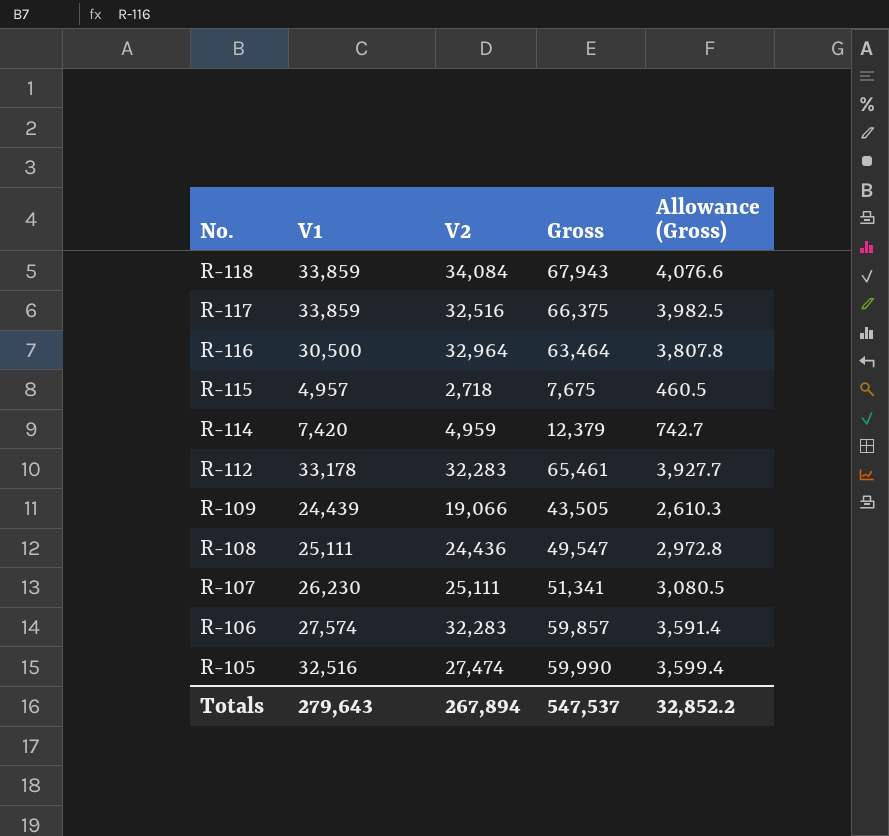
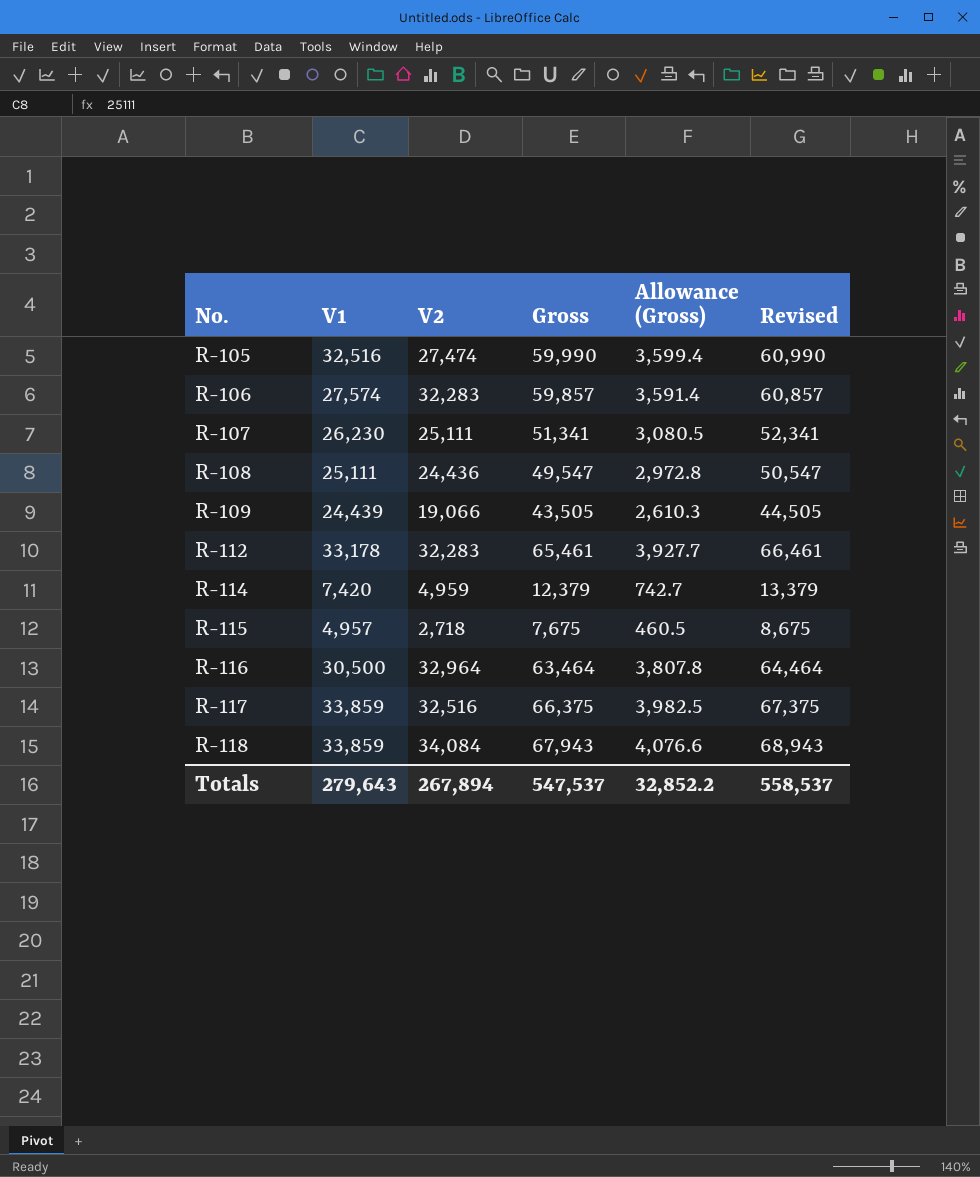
row order: No. descending -> No. ascending
column Revised | formula: none -> [Gross] + 1000

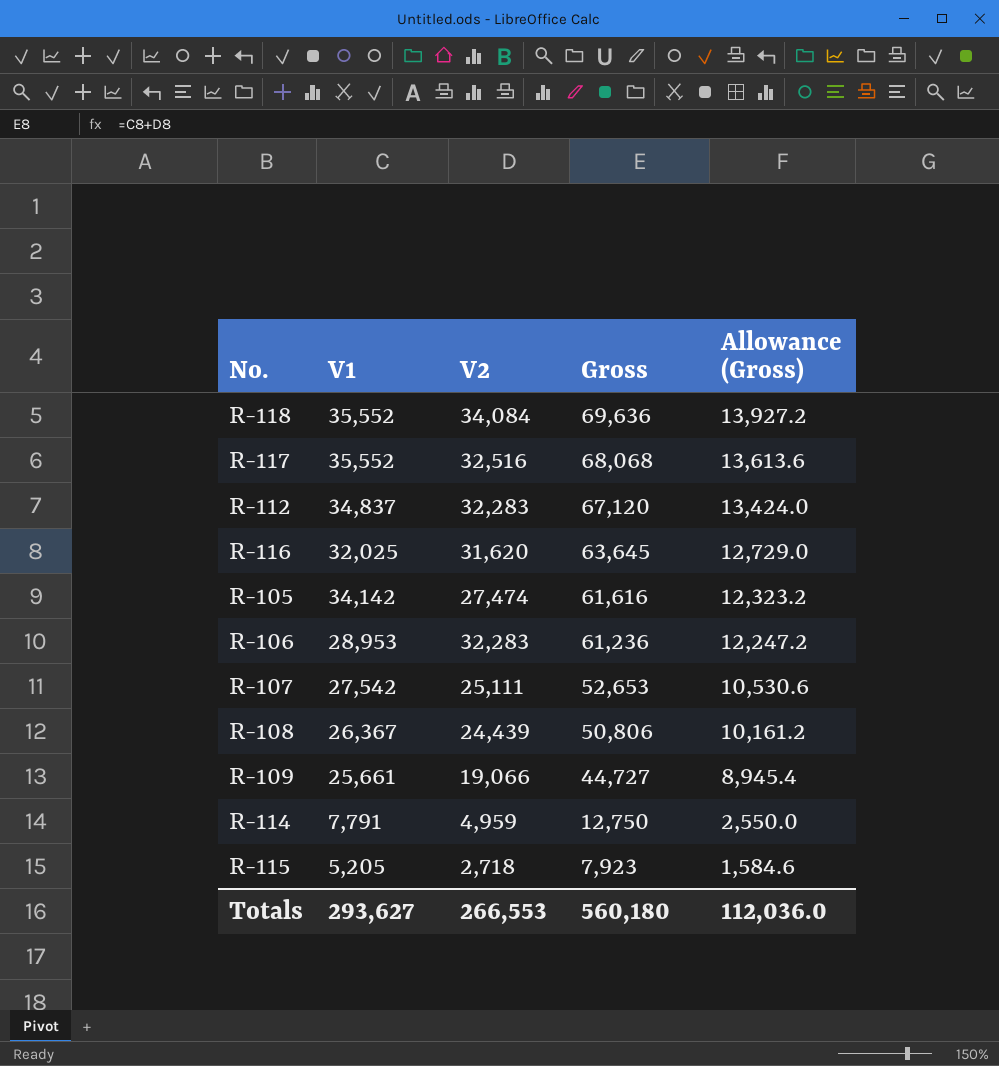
row order: No. ascending -> Gross descending
column Revised | formula: [Gross] + 1000 -> none
column Allowance (Gross) | formula: [Gross] * 0.06 -> [Gross] * 0.2
R-118 | V1: 33,859 -> 35,552
R-118 | Gross: 67,943 -> 69,636
R-117 | V1: 33,859 -> 35,552
R-117 | Gross: 66,375 -> 68,068
R-112 | V1: 33,178 -> 34,837
R-112 | Gross: 65,461 -> 67,120
R-116 | V1: 30,500 -> 32,025
R-116 | V2: 32,964 -> 31,620
R-116 | Gross: 63,464 -> 63,645
R-105 | V1: 32,516 -> 34,142
R-105 | Gross: 59,990 -> 61,616
R-106 | V1: 27,574 -> 28,953
R-106 | Gross: 59,857 -> 61,236
R-107 | V1: 26,230 -> 27,542
R-107 | Gross: 51,341 -> 52,653
R-108 | V1: 25,111 -> 26,367
R-108 | V2: 24,436 -> 24,439
R-108 | Gross: 49,547 -> 50,806
R-109 | V1: 24,439 -> 25,661
R-109 | Gross: 43,505 -> 44,727
R-114 | V1: 7,420 -> 7,791
R-114 | Gross: 12,379 -> 12,750
R-115 | V1: 4,957 -> 5,205
R-115 | Gross: 7,675 -> 7,923
Totals | V1: 279,643 -> 293,627
Totals | V2: 267,894 -> 266,553
Totals | Gross: 547,537 -> 560,180
Totals | Allowance (Gross): 32,852.2 -> 112,036.0

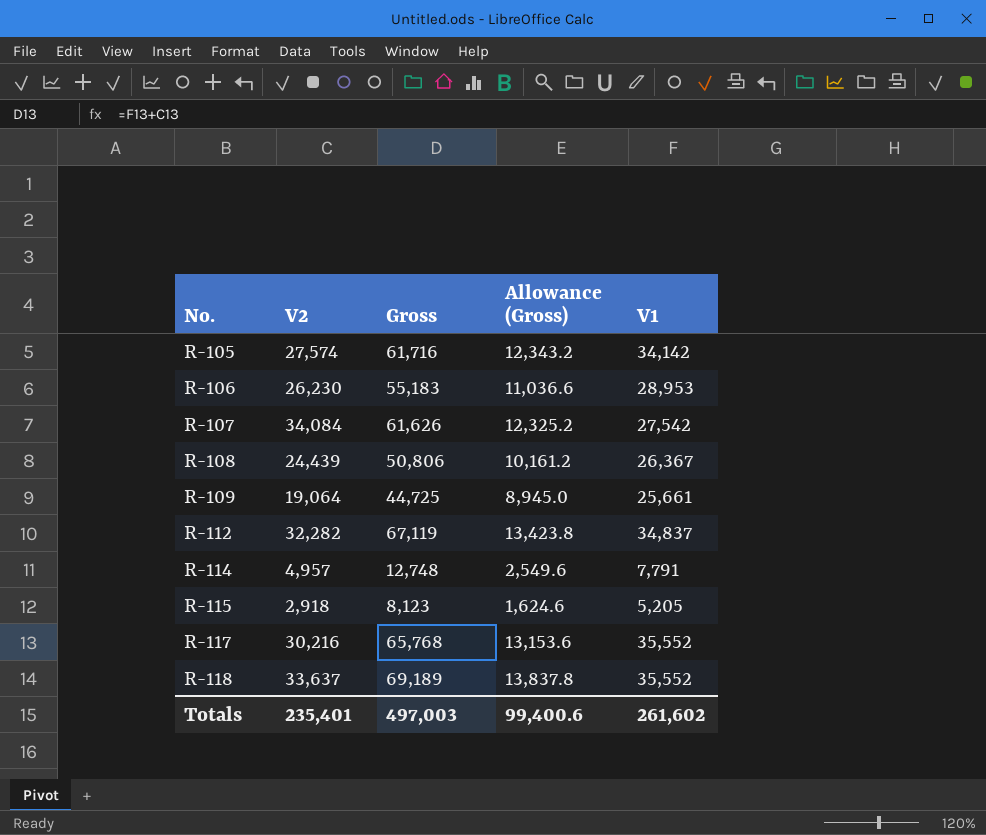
row order: Gross descending -> No. ascending
column V1 | position: 2 -> 5
row R-116: 32,025 | 31,620 | 63,645 | 12,729.0 -> none
R-105 | V2: 27,474 -> 27,574
R-105 | Gross: 61,616 -> 61,716
R-105 | Allowance (Gross): 12,323.2 -> 12,343.2
R-106 | V2: 32,283 -> 26,230
R-106 | Gross: 61,236 -> 55,183
R-106 | Allowance (Gross): 12,247.2 -> 11,036.6
R-107 | V2: 25,111 -> 34,084
R-107 | Gross: 52,653 -> 61,626
R-107 | Allowance (Gross): 10,530.6 -> 12,325.2
R-109 | V2: 19,066 -> 19,064
R-109 | Gross: 44,727 -> 44,725
R-109 | Allowance (Gross): 8,945.4 -> 8,945.0
R-112 | V2: 32,283 -> 32,282
R-112 | Gross: 67,120 -> 67,119
R-112 | Allowance (Gross): 13,424.0 -> 13,423.8
R-114 | V2: 4,959 -> 4,957
R-114 | Gross: 12,750 -> 12,748
R-114 | Allowance (Gross): 2,550.0 -> 2,549.6
R-115 | V2: 2,718 -> 2,918
R-115 | Gross: 7,923 -> 8,123
R-115 | Allowance (Gross): 1,584.6 -> 1,624.6
R-117 | V2: 32,516 -> 30,216
R-117 | Gross: 68,068 -> 65,768
R-117 | Allowance (Gross): 13,613.6 -> 13,153.6
R-118 | V2: 34,084 -> 33,637
R-118 | Gross: 69,636 -> 69,189
R-118 | Allowance (Gross): 13,927.2 -> 13,837.8
Totals | V2: 266,553 -> 235,401
Totals | Gross: 560,180 -> 497,003
Totals | Allowance (Gross): 112,036.0 -> 99,400.6
Totals | V1: 293,627 -> 261,602

